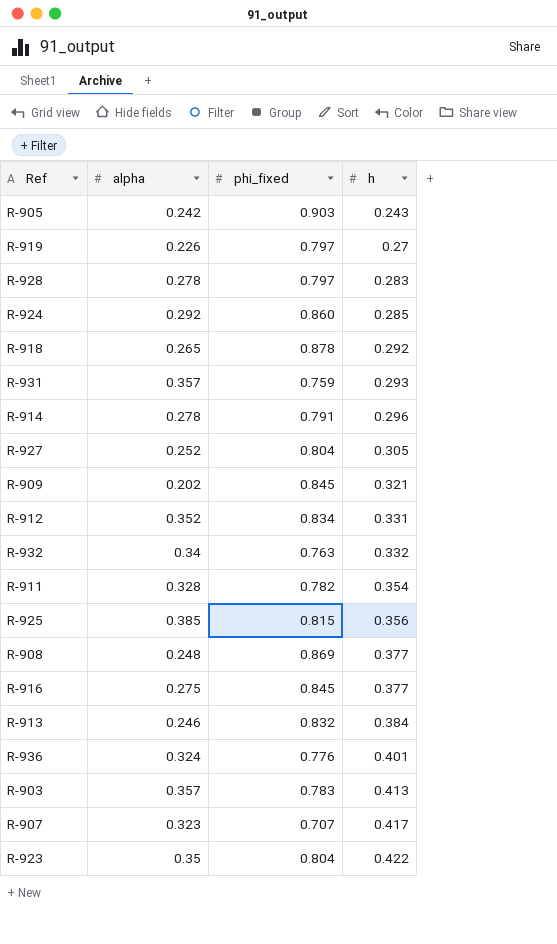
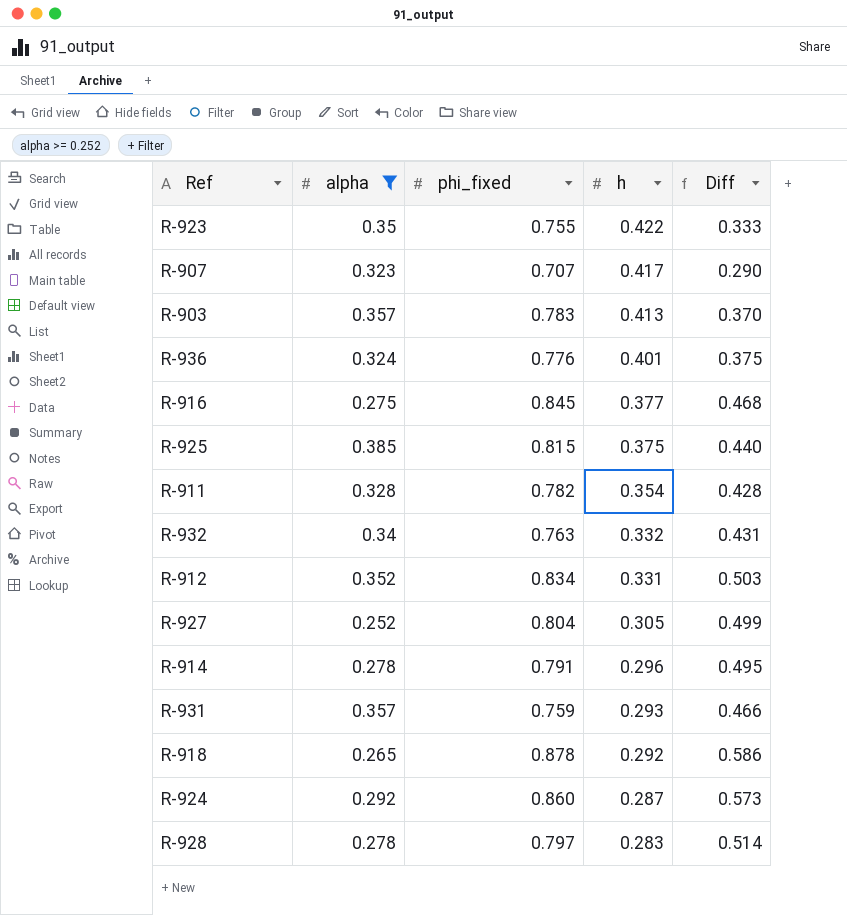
filter: none -> alpha >= 0.252
row order: h ascending -> h descending
column Diff | formula: none -> [phi_fixed] - [h]
R-923 | phi_fixed: 0.804 -> 0.755
R-925 | h: 0.356 -> 0.375
R-924 | h: 0.285 -> 0.287

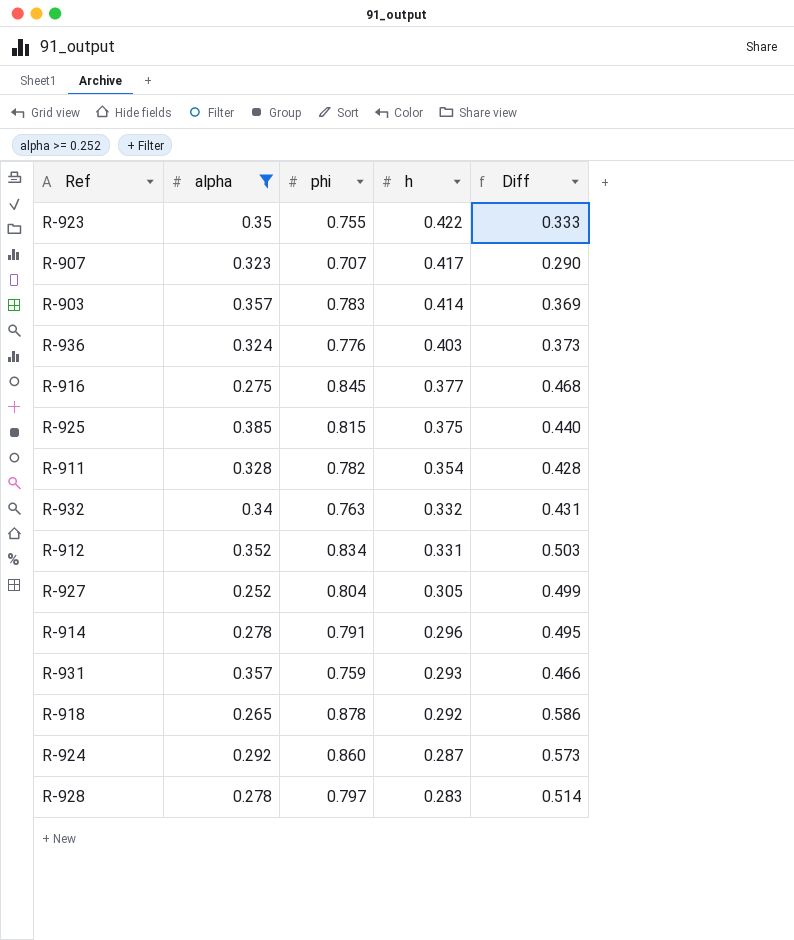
column name: phi_fixed -> phi
R-903 | h: 0.413 -> 0.414
R-903 | Diff: 0.370 -> 0.369
R-936 | h: 0.401 -> 0.403
R-936 | Diff: 0.375 -> 0.373

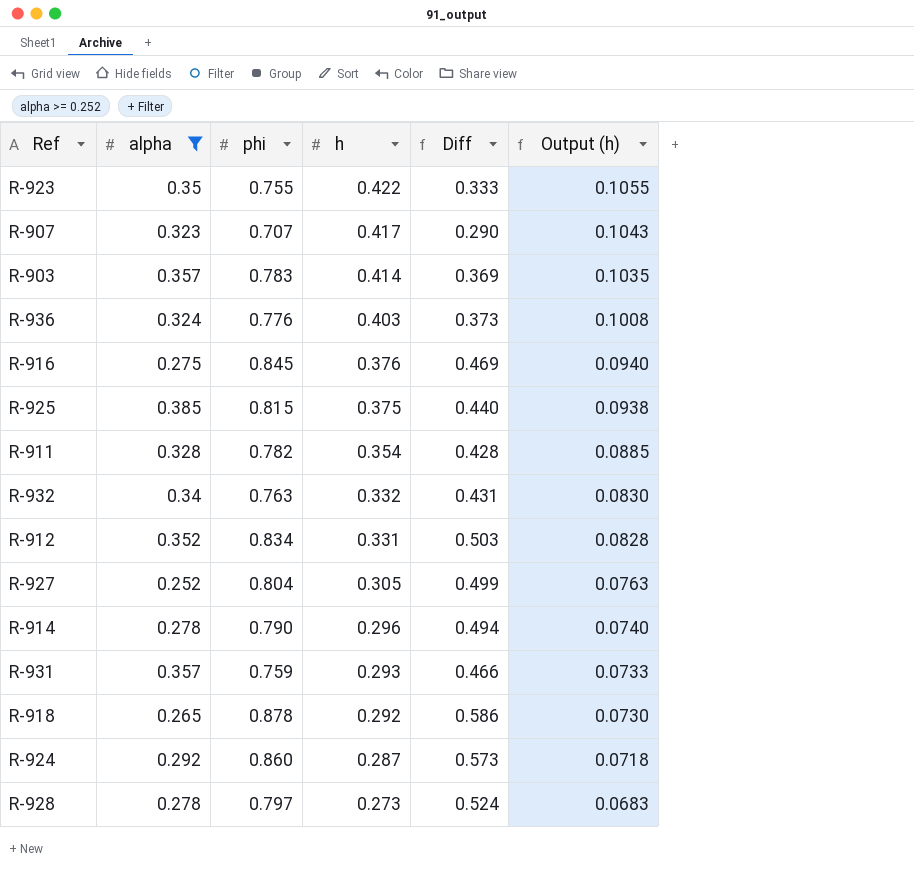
column Output (h) | formula: none -> [h] * 0.25
R-916 | h: 0.377 -> 0.376
R-916 | Diff: 0.468 -> 0.469
R-914 | phi: 0.791 -> 0.790
R-914 | Diff: 0.495 -> 0.494
R-928 | h: 0.283 -> 0.273
R-928 | Diff: 0.514 -> 0.524

